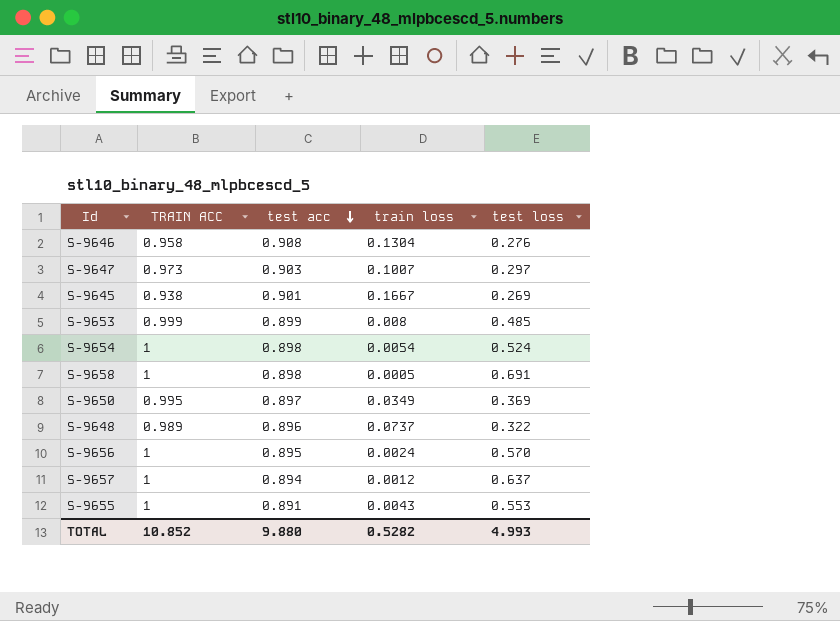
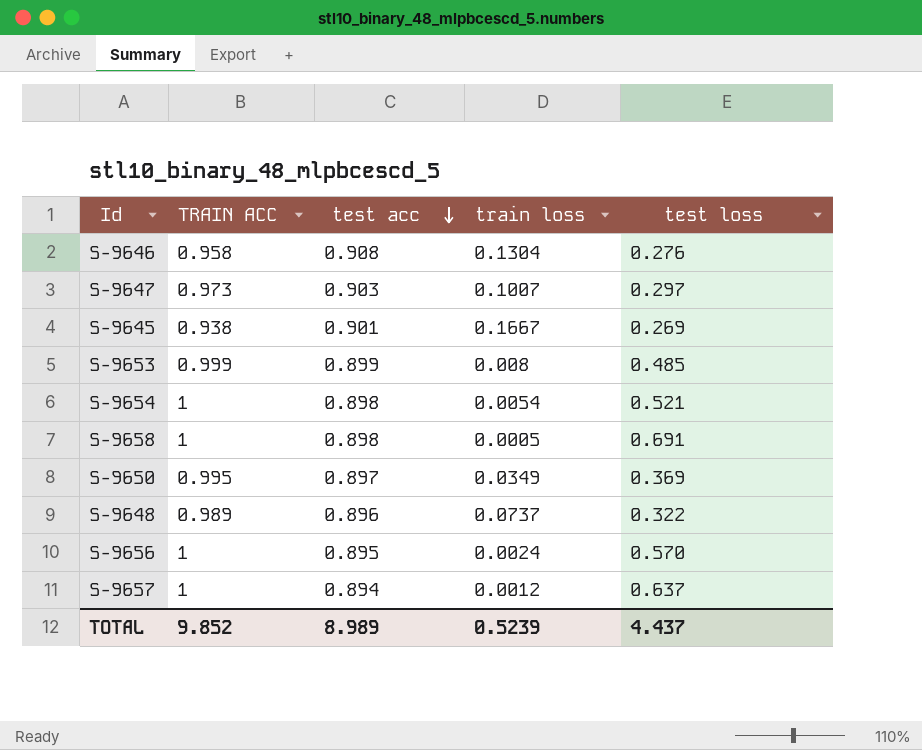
row S-9655: 1 | 0.891 | 0.0043 | 0.553 -> none
S-9654 | test loss: 0.524 -> 0.521
TOTAL | TRAIN ACC: 10.852 -> 9.852
TOTAL | test acc: 9.880 -> 8.989
TOTAL | train loss: 0.5282 -> 0.5239
TOTAL | test loss: 4.993 -> 4.437

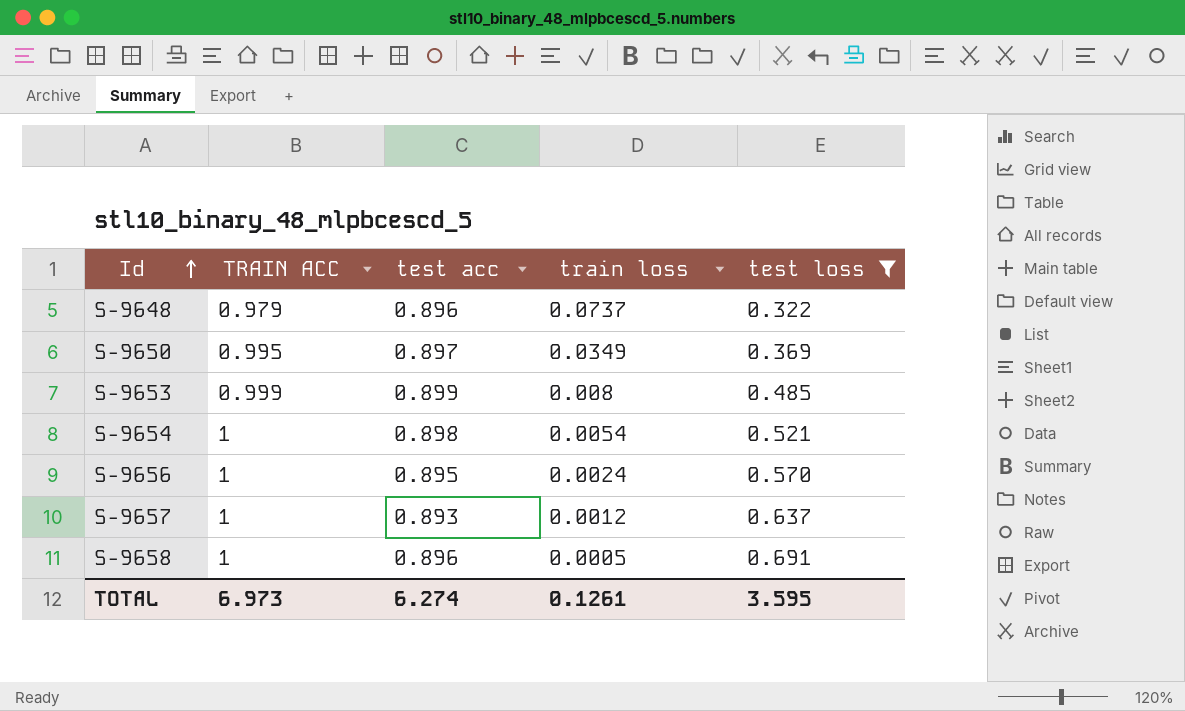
filter: none -> test loss >= 0.322
row order: test acc descending -> Id ascending
S-9648 | TRAIN ACC: 0.989 -> 0.979
S-9657 | test acc: 0.894 -> 0.893
S-9658 | test acc: 0.898 -> 0.896
TOTAL | TRAIN ACC: 9.852 -> 6.973
TOTAL | test acc: 8.989 -> 6.274
TOTAL | train loss: 0.5239 -> 0.1261
TOTAL | test loss: 4.437 -> 3.595

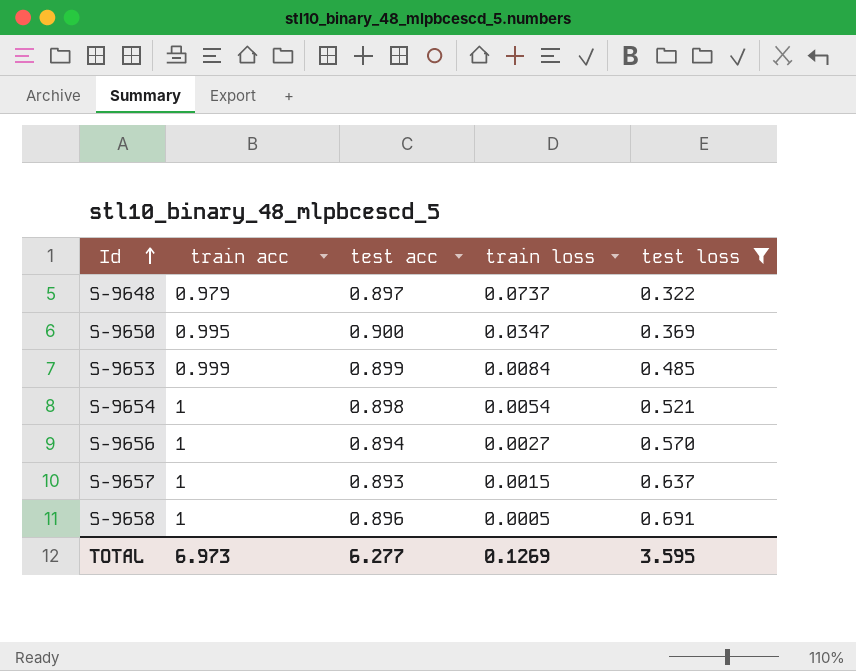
column name: TRAIN ACC -> train acc
S-9648 | test acc: 0.896 -> 0.897
S-9650 | test acc: 0.897 -> 0.900
S-9650 | train loss: 0.0349 -> 0.0347
S-9653 | train loss: 0.008 -> 0.0084
S-9656 | test acc: 0.895 -> 0.894
S-9656 | train loss: 0.0024 -> 0.0027
S-9657 | train loss: 0.0012 -> 0.0015
TOTAL | test acc: 6.274 -> 6.277
TOTAL | train loss: 0.1261 -> 0.1269

